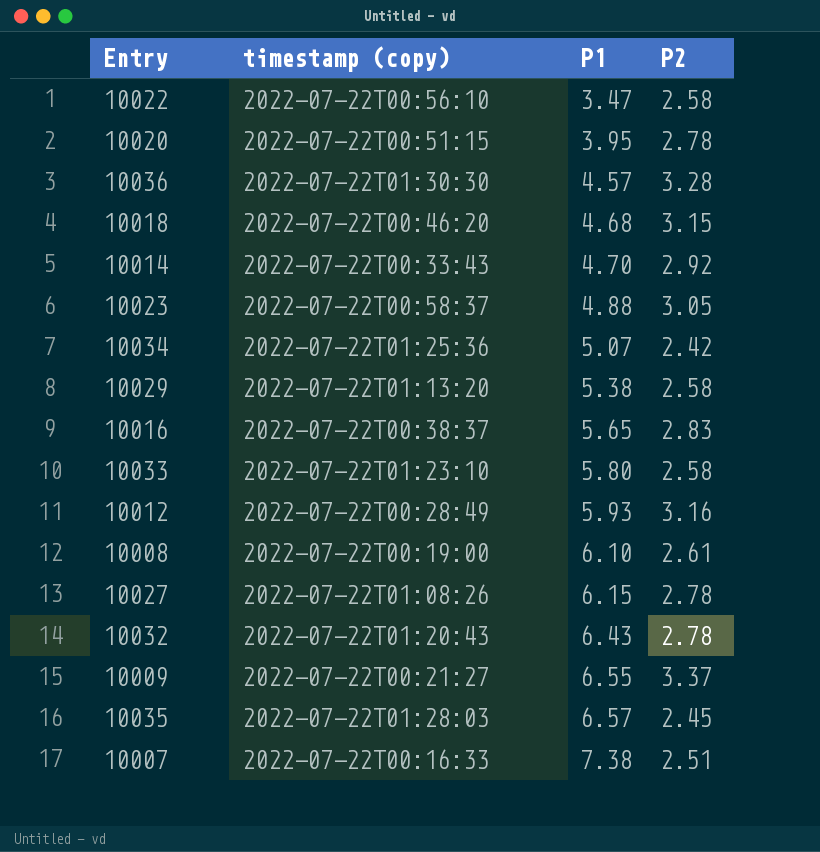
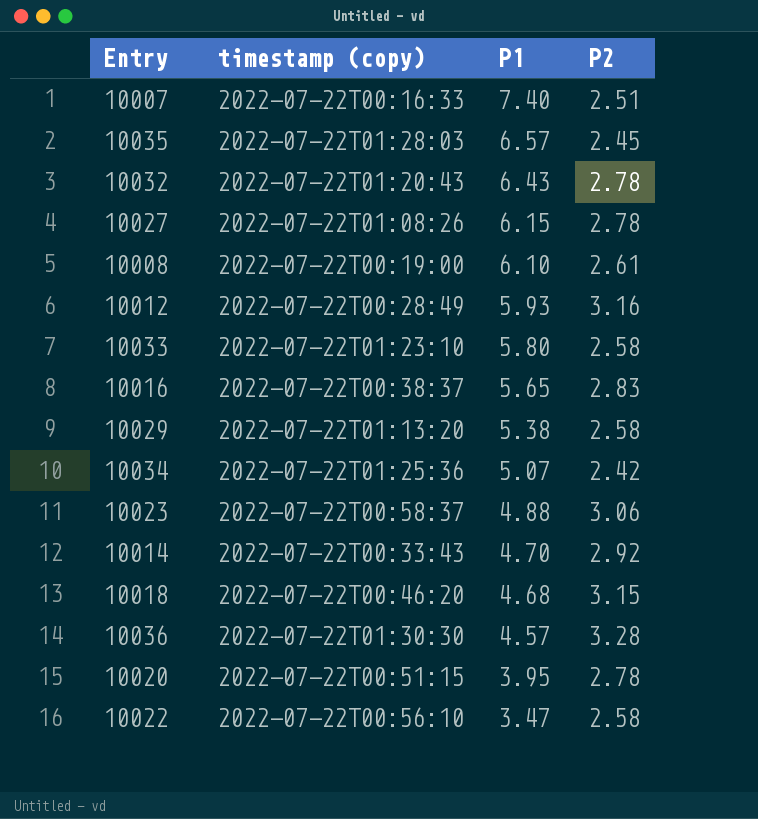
row order: P1 ascending -> P1 descending
row 10009: 2022-07-22T00:21:27 | 6.55 | 3.37 -> none
10007 | P1: 7.38 -> 7.40
10023 | P2: 3.05 -> 3.06

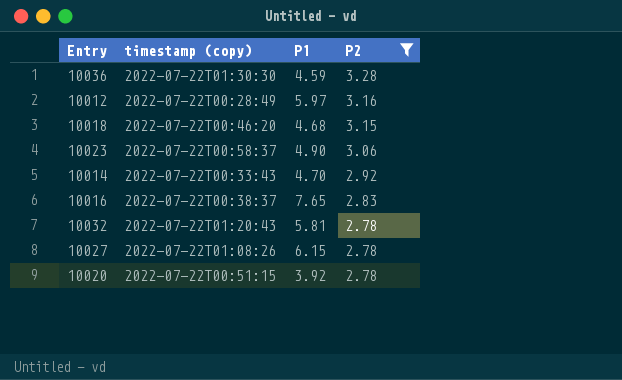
filter: none -> P2 >= 2.78
row order: P1 descending -> P2 descending
10036 | P1: 4.57 -> 4.59
10012 | P1: 5.93 -> 5.97
10023 | P1: 4.88 -> 4.90
10016 | P1: 5.65 -> 7.65
10032 | P1: 6.43 -> 5.81
10020 | P1: 3.95 -> 3.92

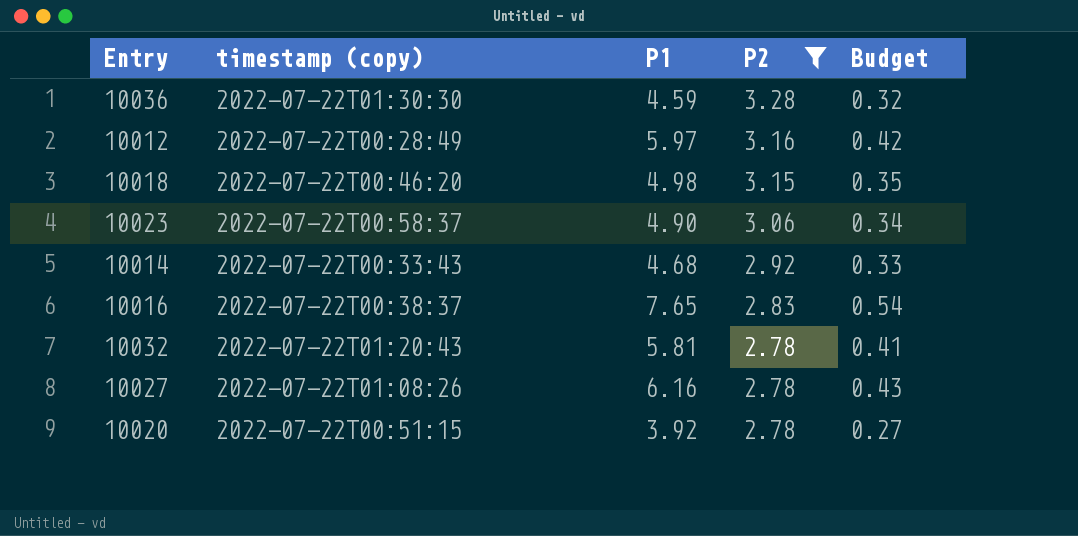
column Budget | formula: none -> [P1] * 0.07
10018 | P1: 4.68 -> 4.98
10014 | P1: 4.70 -> 4.68
10027 | P1: 6.15 -> 6.16

